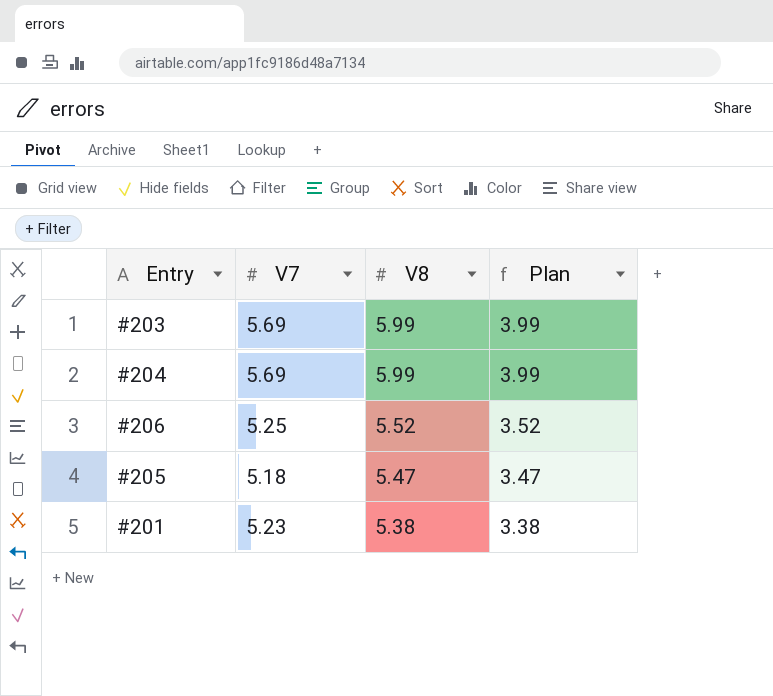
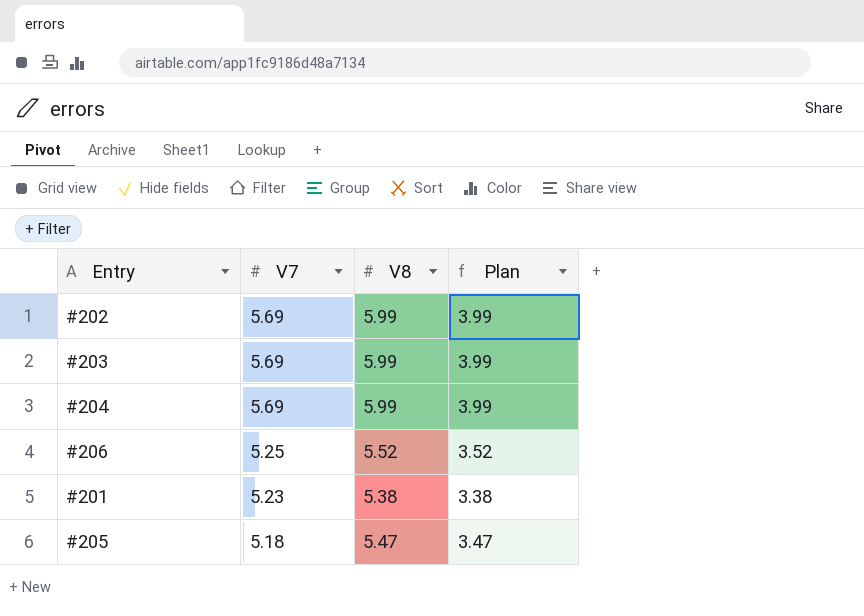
row order: V8 descending -> V7 descending
row #202: none -> 5.69 | 5.99 | 3.99

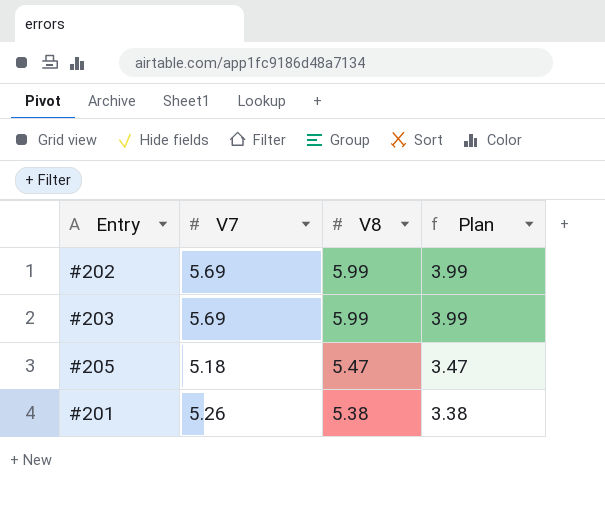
row order: V7 descending -> V8 descending
row #204: 5.69 | 5.99 | 3.99 -> none
row #206: 5.25 | 5.52 | 3.52 -> none
#201 | V7: 5.23 -> 5.26

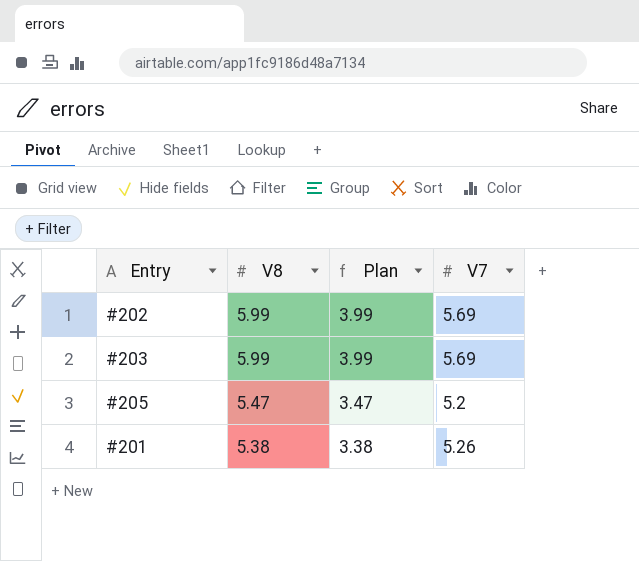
column V7 | position: 2 -> 4
#205 | V7: 5.18 -> 5.2

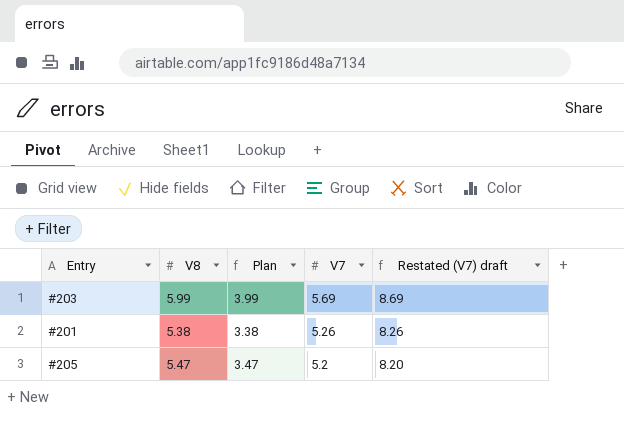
row order: V8 descending -> V7 descending
column Restated (V7) draft | formula: none -> [V7] + 3
row #202: 5.99 | 3.99 | 5.69 -> none

